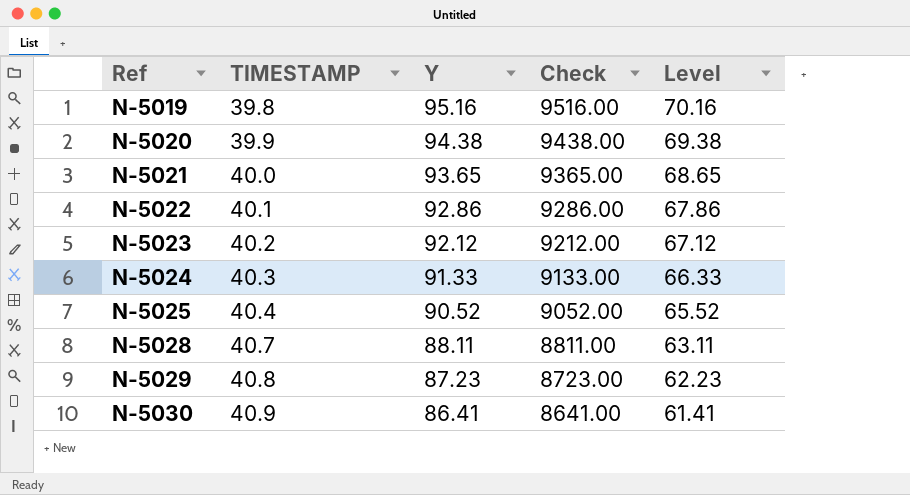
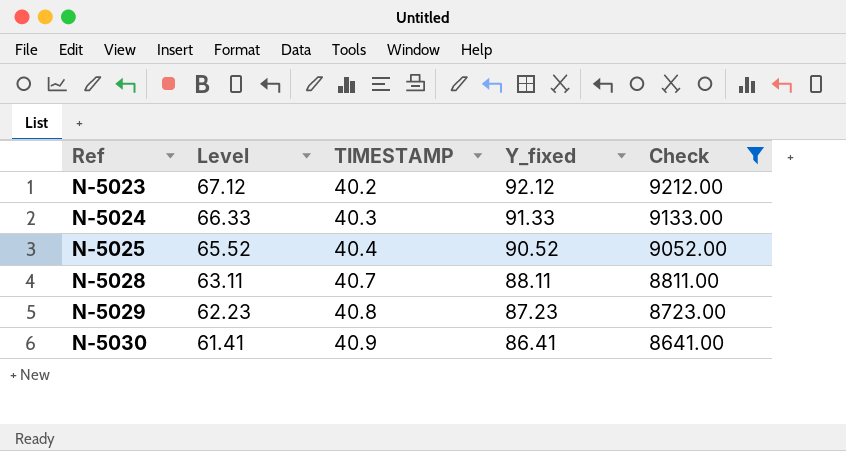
filter: none -> Check <= 9212.00
column Level | position: 5 -> 2
column name: Y -> Y_fixed

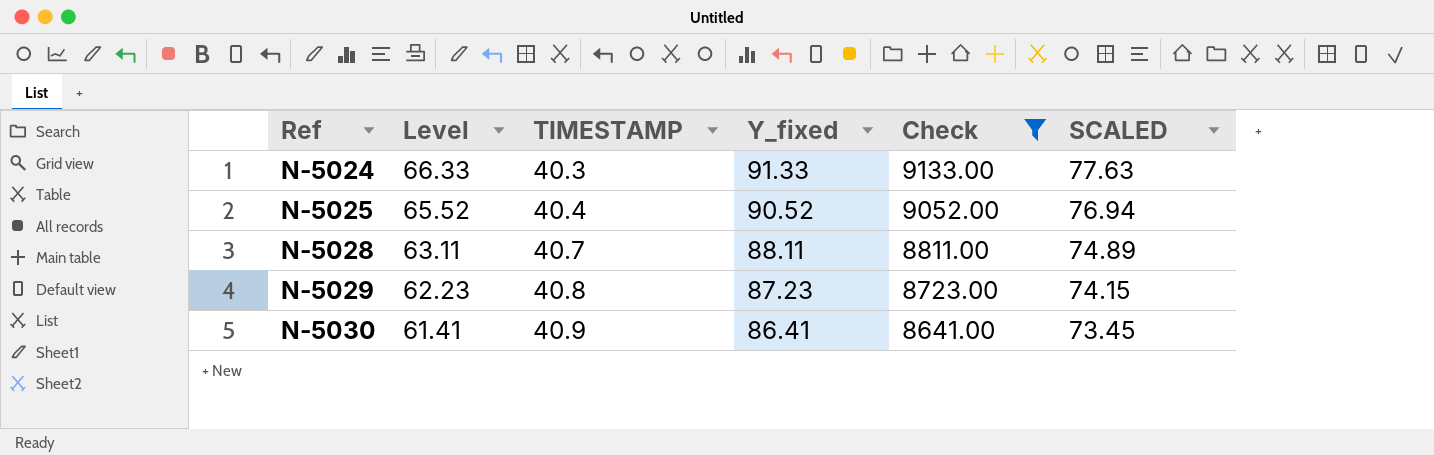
column SCALED | formula: none -> [Y_fixed] * 0.85
row N-5023: 67.12 | 40.2 | 92.12 | 9212.00 -> none

